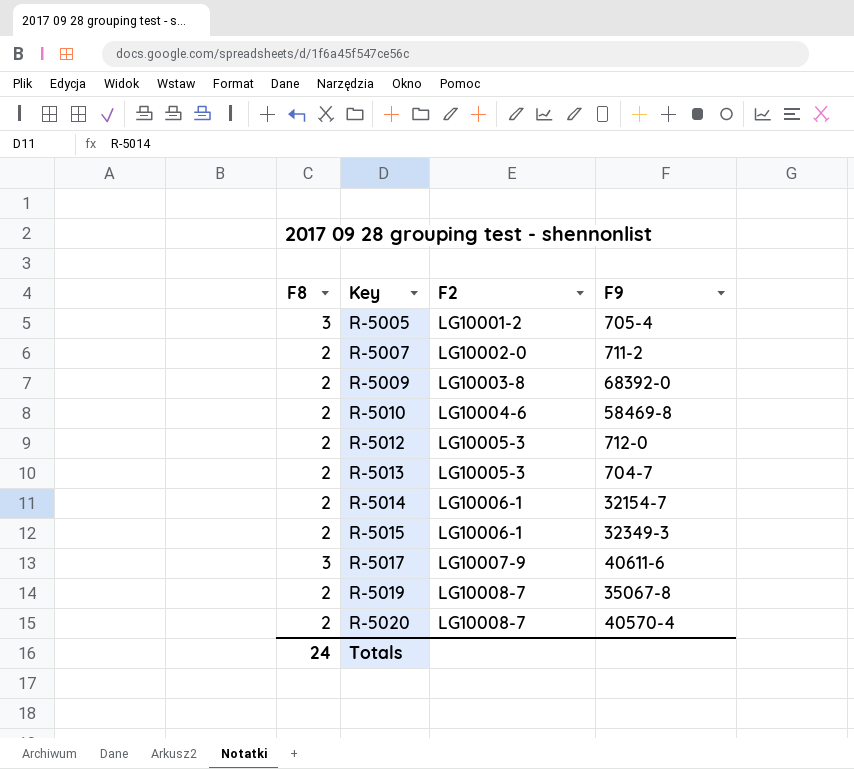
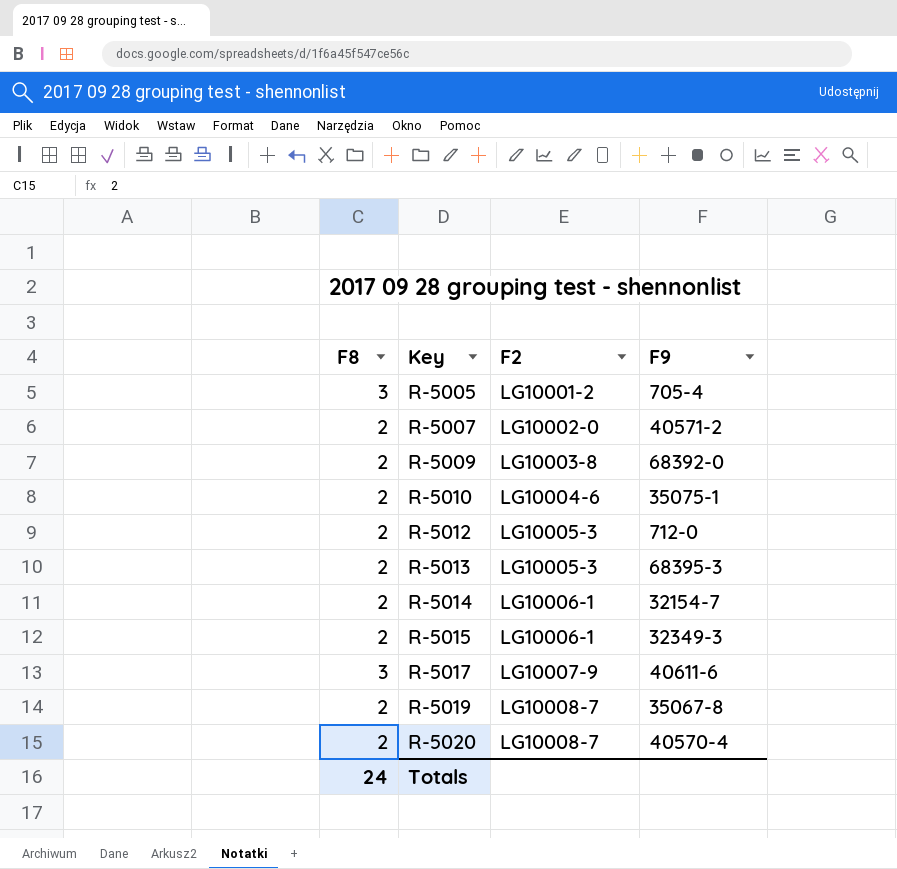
R-5007 | F9: 711-2 -> 40571-2
R-5010 | F9: 58469-8 -> 35075-1
R-5013 | F9: 704-7 -> 68395-3

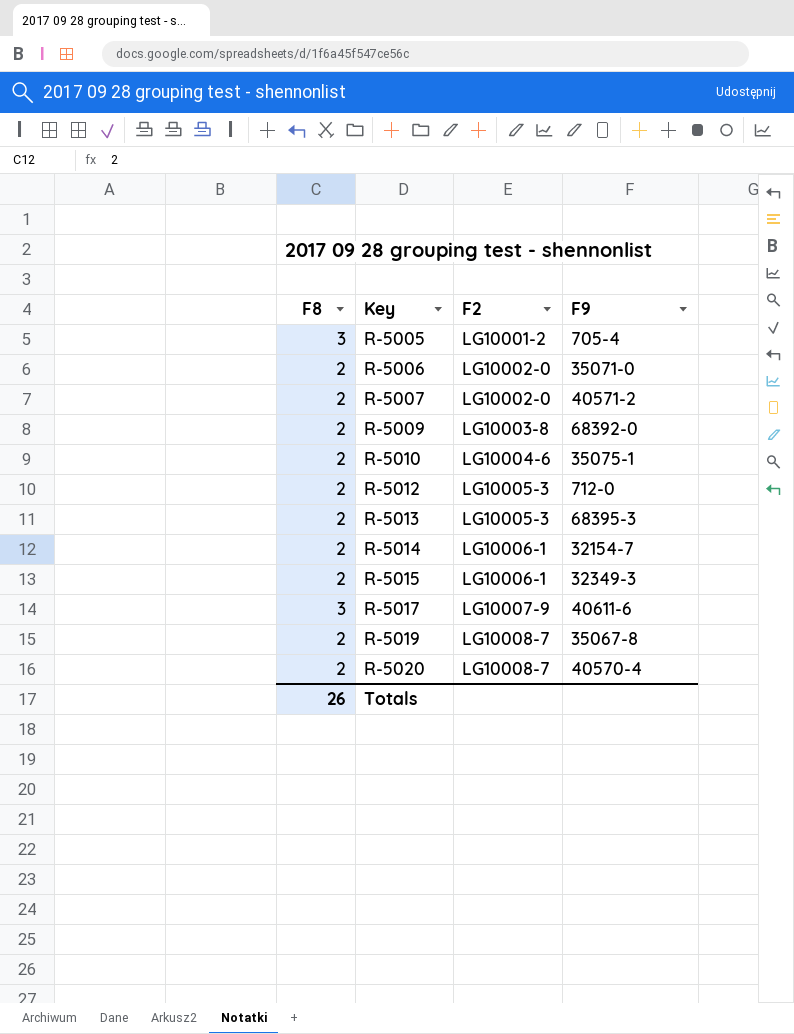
row R-5006: none -> 2 | LG10002-0 | 35071-0
Totals | F8: 24 -> 26

